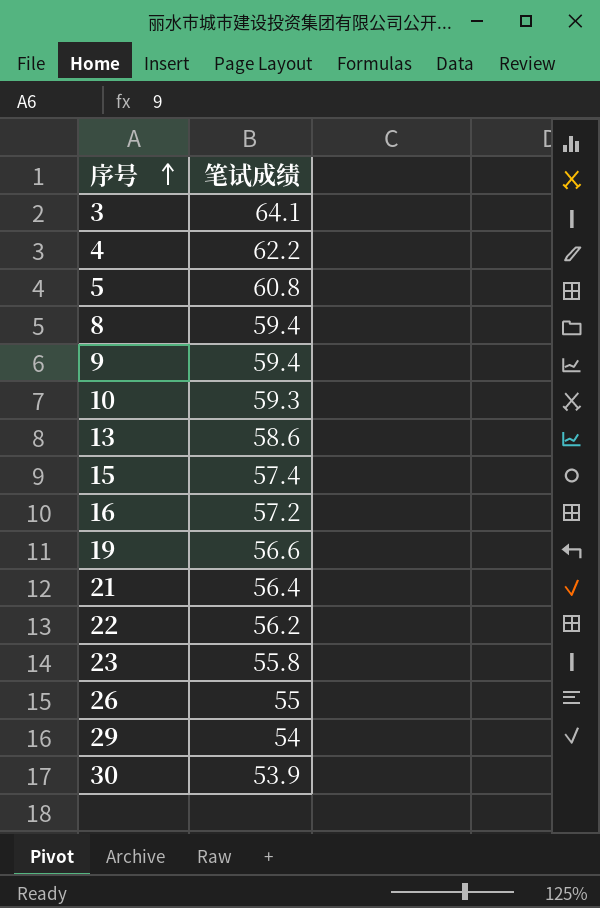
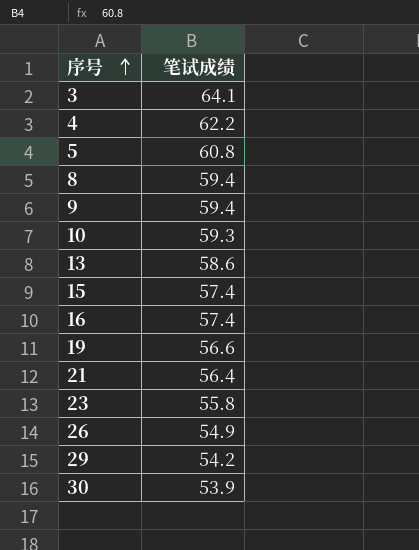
row 22: 56.2 -> none
16 | 笔试成绩: 57.2 -> 57.4
26 | 笔试成绩: 55 -> 54.9
29 | 笔试成绩: 54 -> 54.2

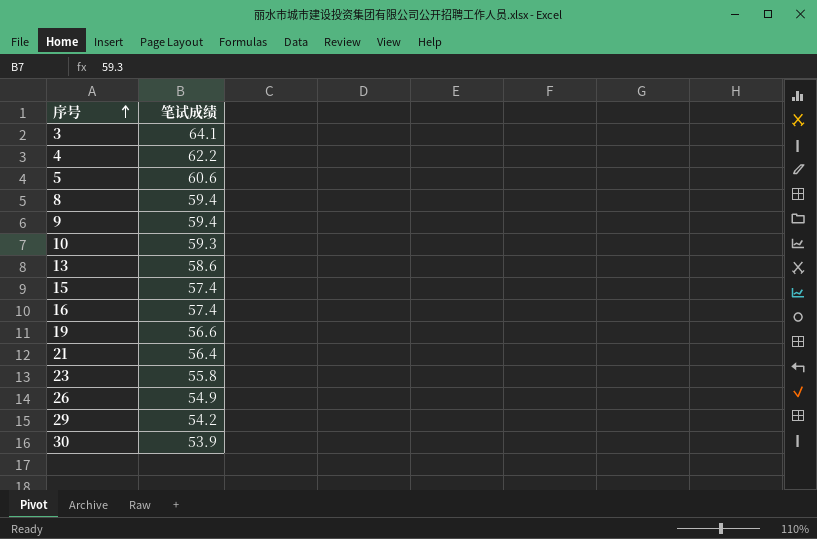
5 | 笔试成绩: 60.8 -> 60.6

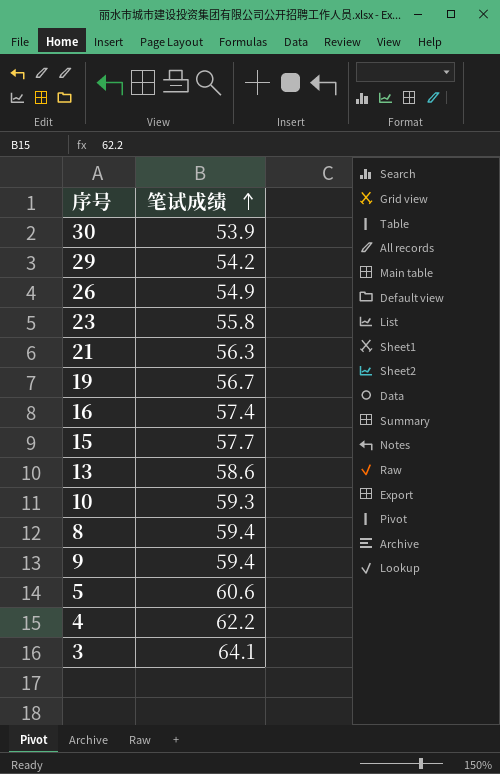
row order: 序号 ascending -> 笔试成绩 ascending
21 | 笔试成绩: 56.4 -> 56.3
19 | 笔试成绩: 56.6 -> 56.7
15 | 笔试成绩: 57.4 -> 57.7

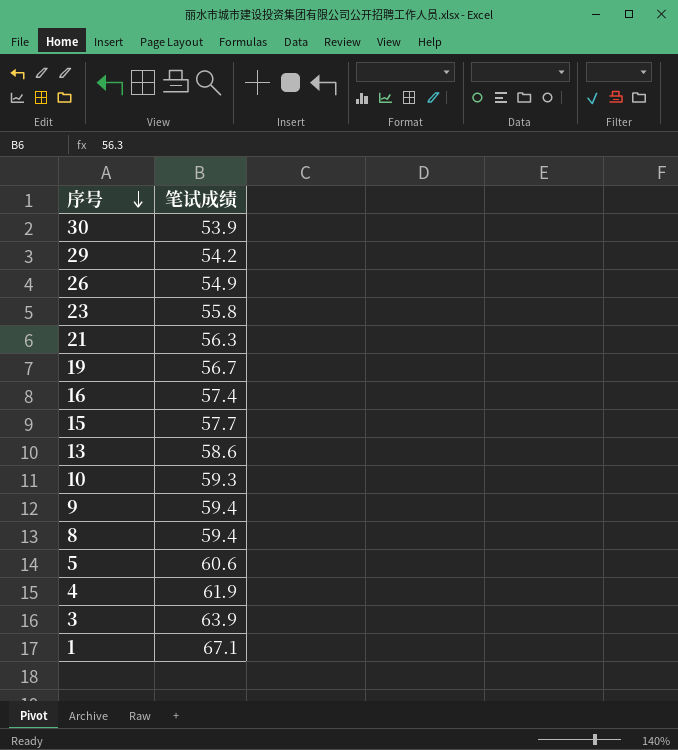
row order: 笔试成绩 ascending -> 序号 descending
4 | 笔试成绩: 62.2 -> 61.9
3 | 笔试成绩: 64.1 -> 63.9
row 1: none -> 67.1

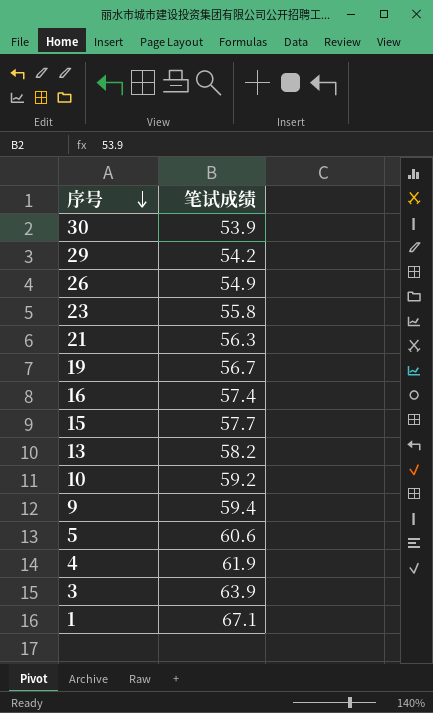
row 8: 59.4 -> none
13 | 笔试成绩: 58.6 -> 58.2
10 | 笔试成绩: 59.3 -> 59.2

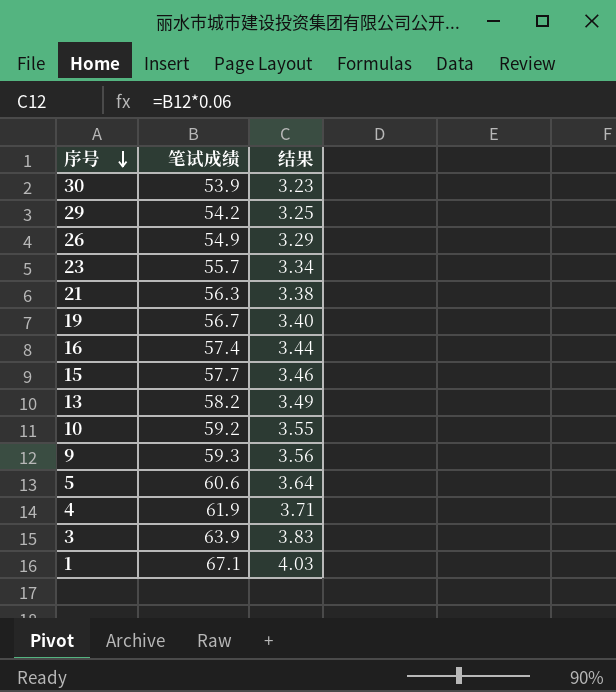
column 结果 | formula: none -> [笔试成绩] * 0.06
23 | 笔试成绩: 55.8 -> 55.7
9 | 笔试成绩: 59.4 -> 59.3

